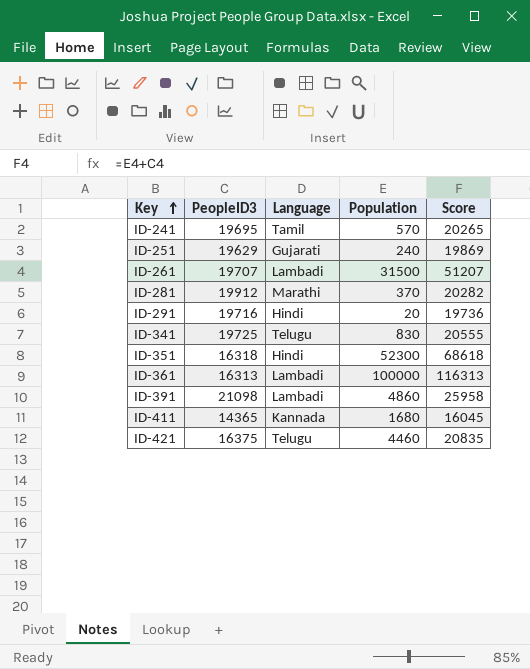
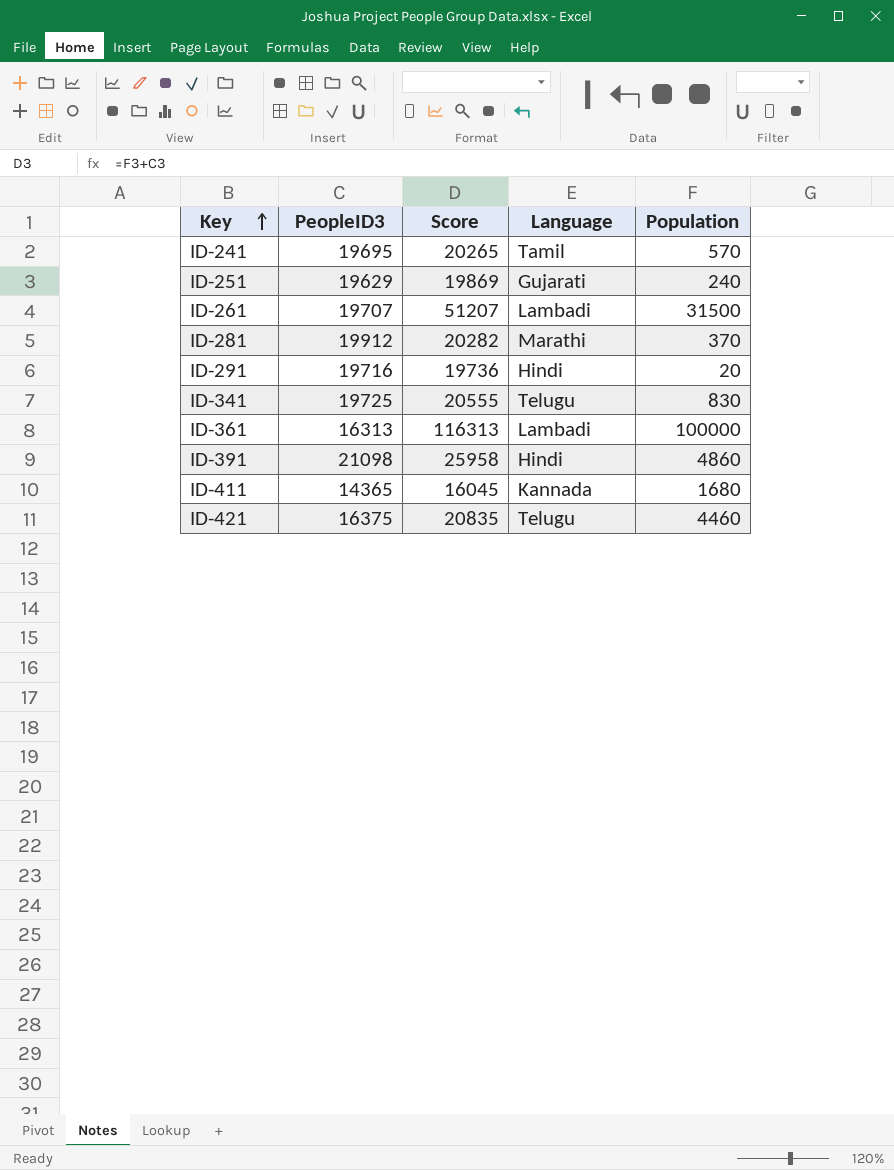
column Score | position: 5 -> 3
row ID-351: 16318 | Hindi | 52300 | 68618 -> none
ID-391 | Language: Lambadi -> Hindi

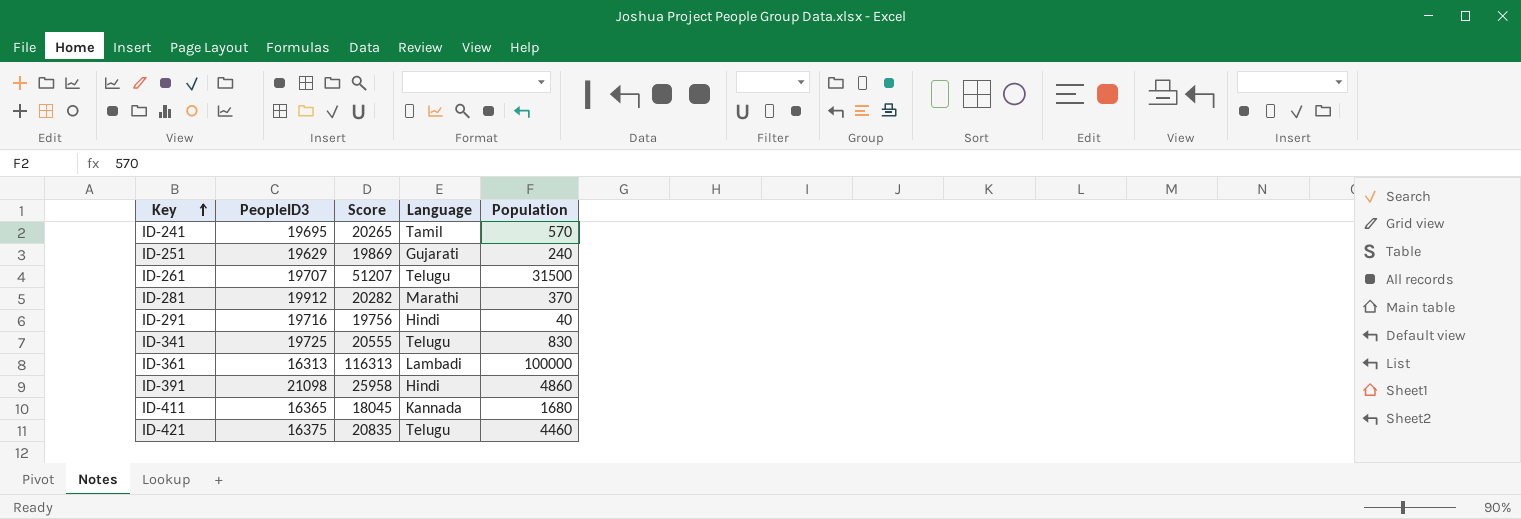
ID-261 | Language: Lambadi -> Telugu
ID-291 | Score: 19736 -> 19756
ID-291 | Population: 20 -> 40
ID-411 | PeopleID3: 14365 -> 16365
ID-411 | Score: 16045 -> 18045

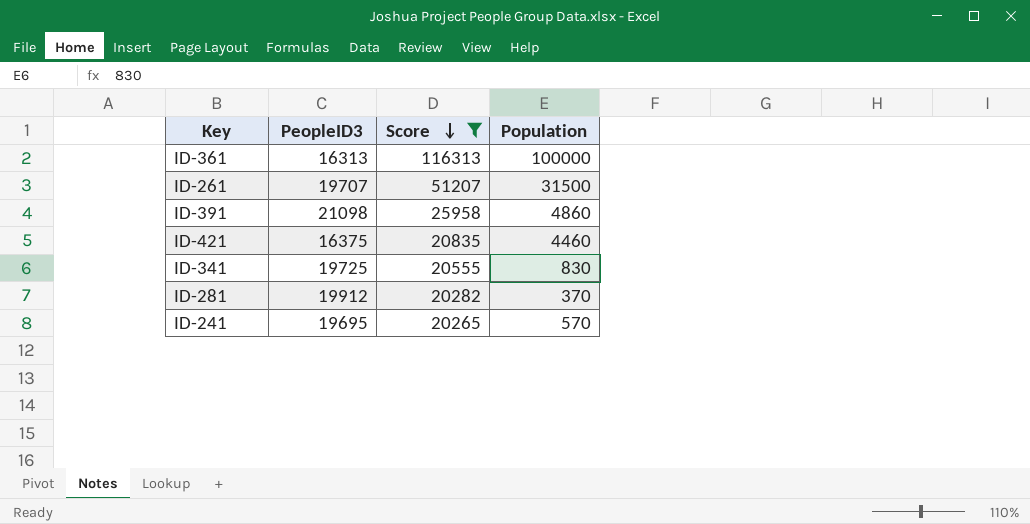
filter: none -> Score >= 20265
row order: Key ascending -> Score descending
column Language | position: 4 -> none

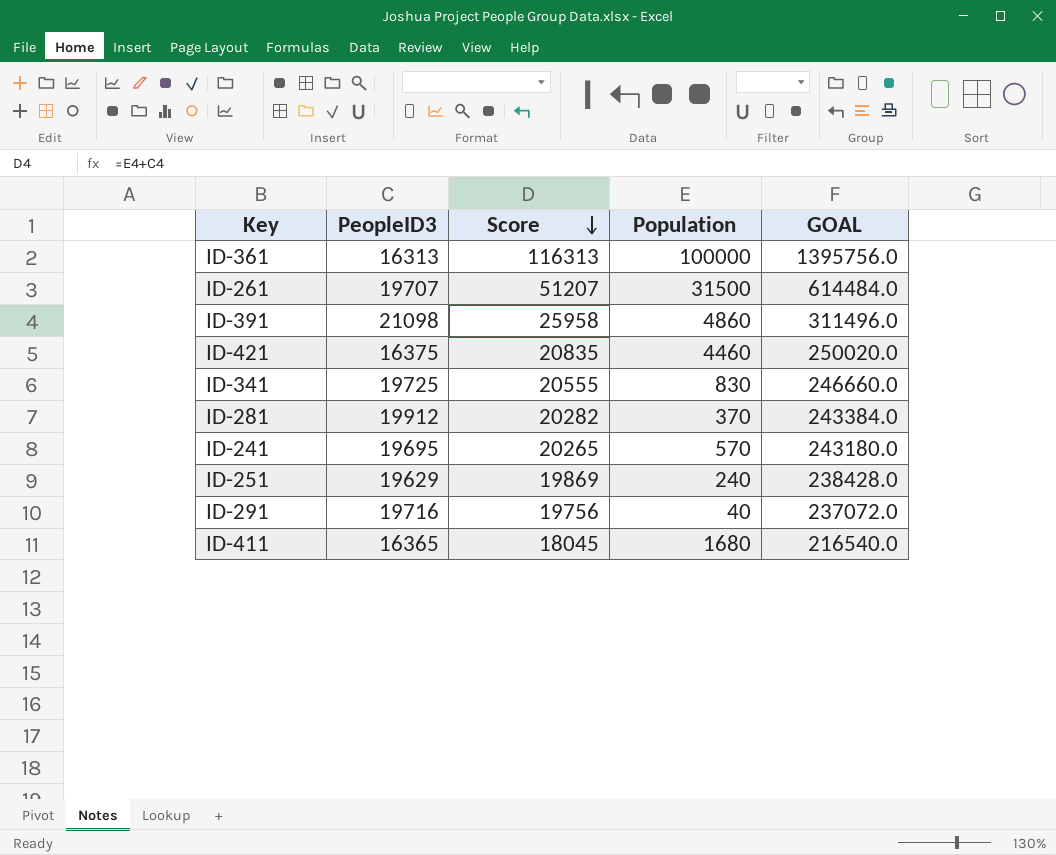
filter: Score >= 20265 -> none
column GOAL | formula: none -> [Score] * 12

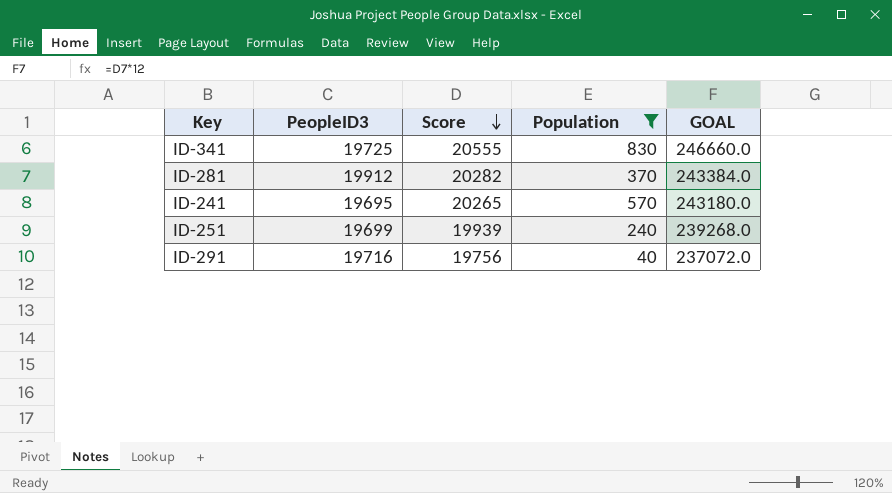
filter: none -> Population <= 830
ID-251 | PeopleID3: 19629 -> 19699
ID-251 | Score: 19869 -> 19939
ID-251 | GOAL: 238428.0 -> 239268.0

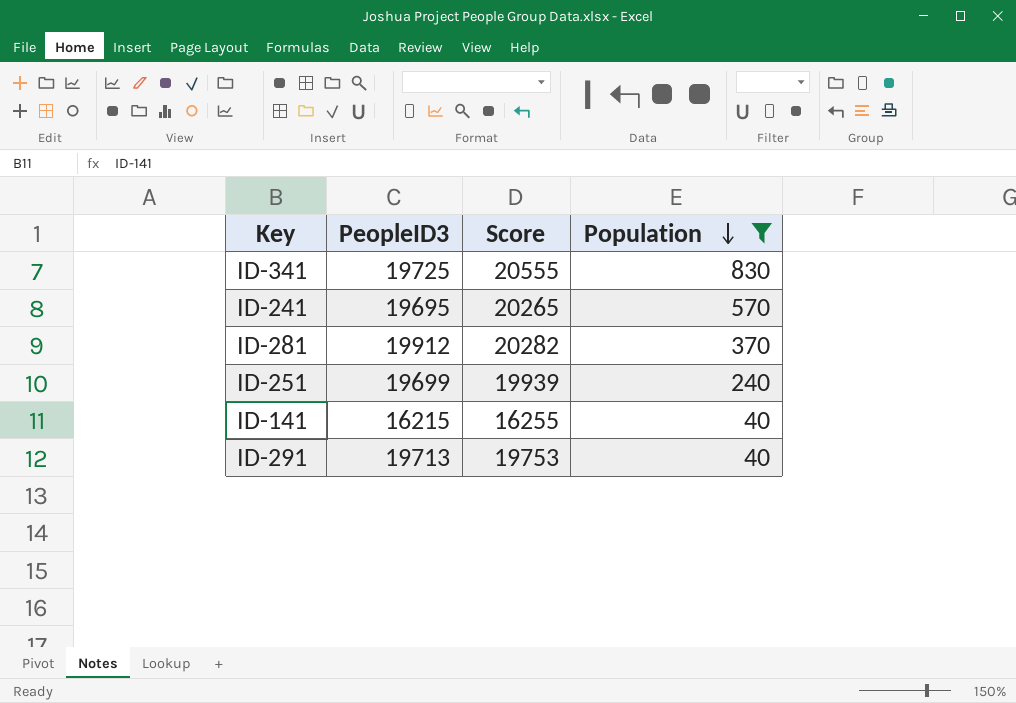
row order: Score descending -> Population descending
column GOAL | formula: [Score] * 12 -> none
row ID-141: none -> 16215 | 16255 | 40
ID-291 | PeopleID3: 19716 -> 19713
ID-291 | Score: 19756 -> 19753

